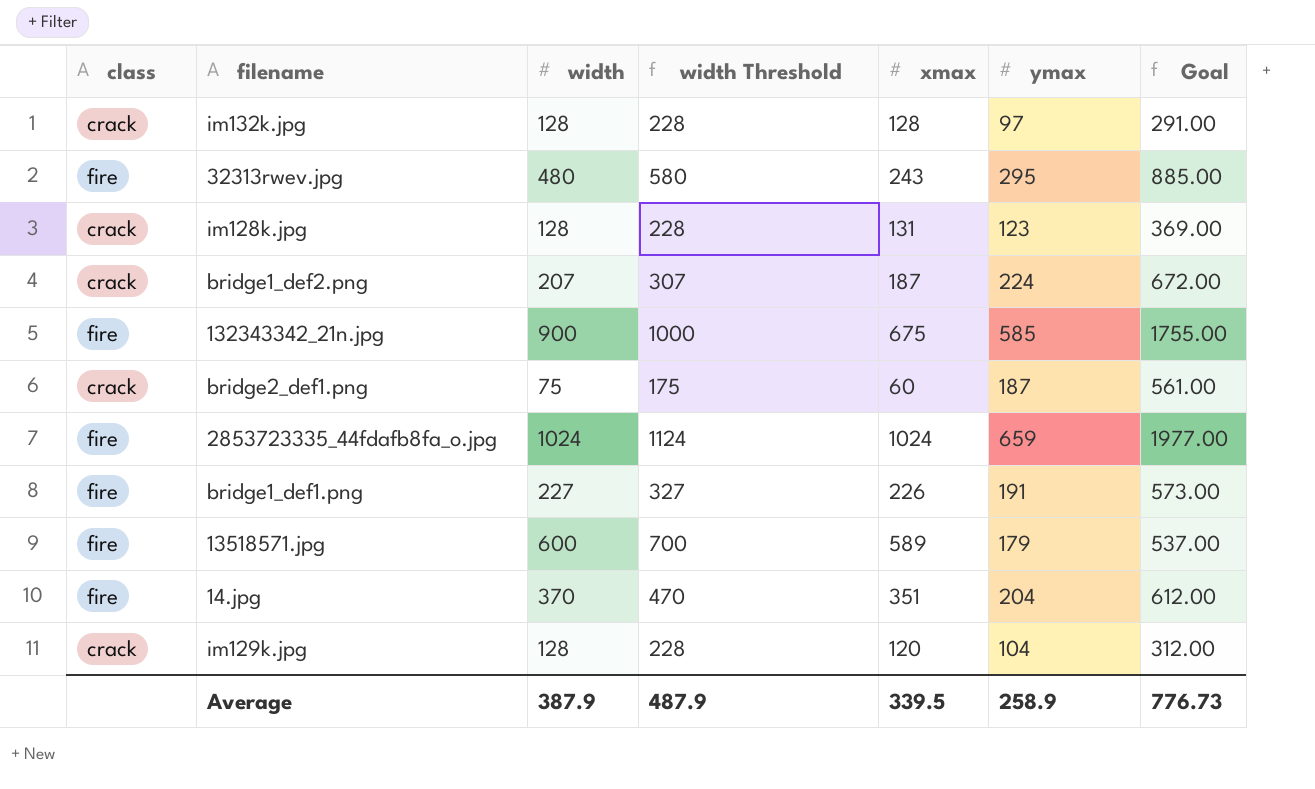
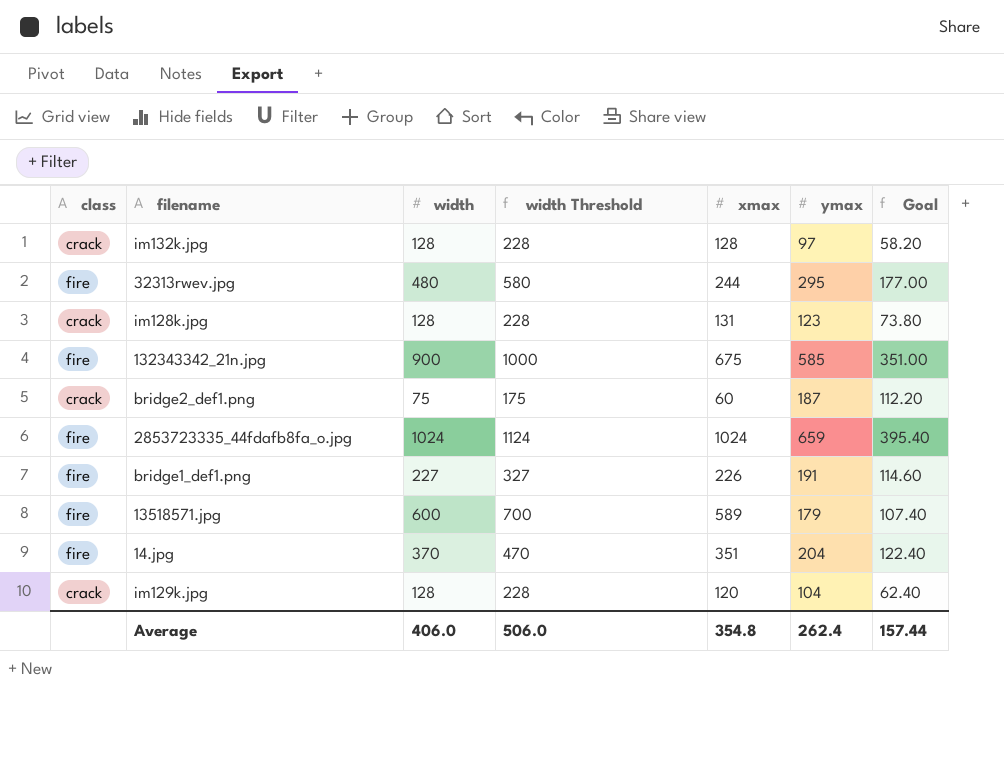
column Goal | formula: [ymax] * 3 -> [ymax] * 0.6
row bridge1_def2.png: crack | 207 | 307 | 187 | 224 | 672.00 -> none
32313rwev.jpg | xmax: 243 -> 244
Average | width: 387.9 -> 406.0
Average | width Threshold: 487.9 -> 506.0
Average | xmax: 339.5 -> 354.8
Average | ymax: 258.9 -> 262.4
Average | Goal: 776.73 -> 157.44

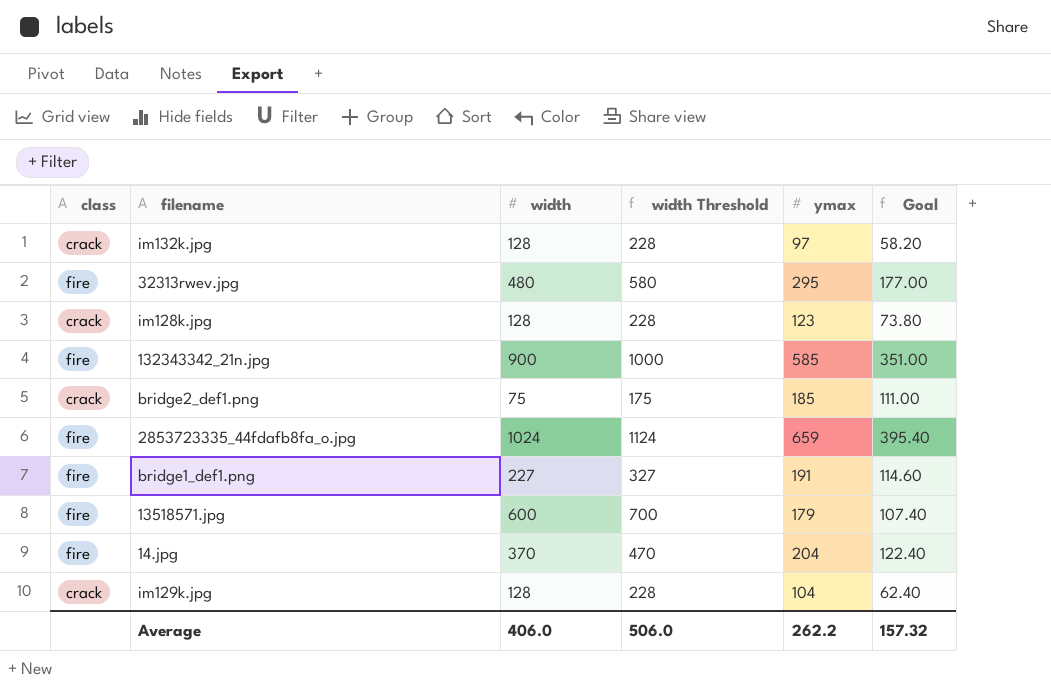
column xmax | position: 5 -> none
bridge2_def1.png | ymax: 187 -> 185
bridge2_def1.png | Goal: 112.20 -> 111.00
Average | ymax: 262.4 -> 262.2
Average | Goal: 157.44 -> 157.32

